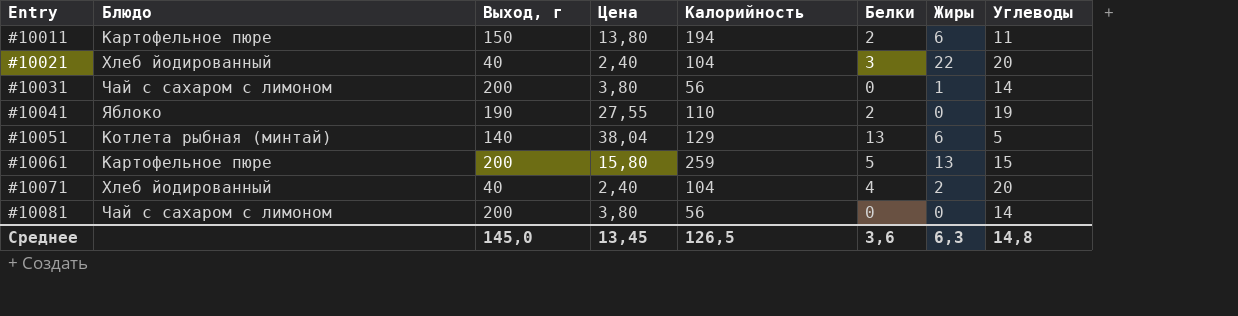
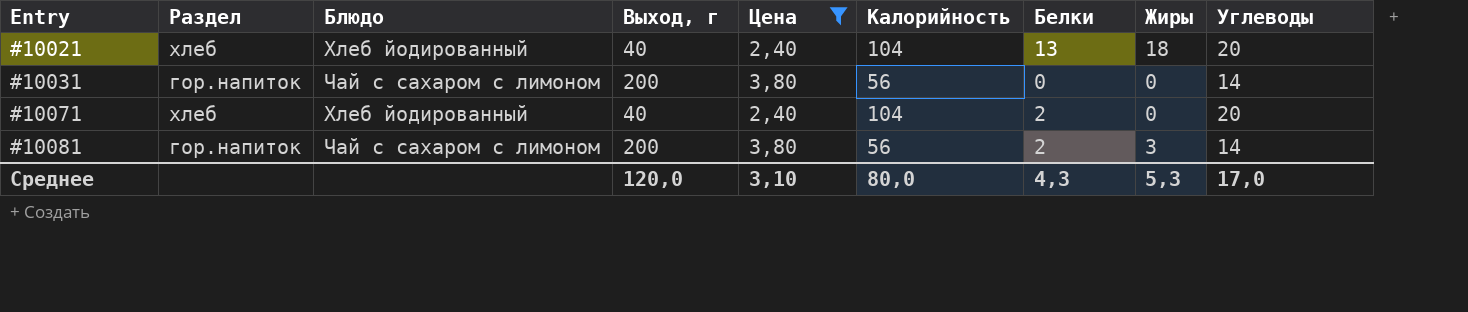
filter: none -> Цена <= 3,80
column Раздел | position: none -> 2
#10021 | Белки: 3 -> 13
#10021 | Жиры: 22 -> 18
#10031 | Жиры: 1 -> 0
#10071 | Белки: 4 -> 2
#10071 | Жиры: 2 -> 0
#10081 | Белки: 0 -> 2
#10081 | Жиры: 0 -> 3
Среднее | Выход, г: 145,0 -> 120,0
Среднее | Цена: 13,45 -> 3,10
Среднее | Калорийность: 126,5 -> 80,0
Среднее | Белки: 3,6 -> 4,3
Среднее | Жиры: 6,3 -> 5,3
Среднее | Углеводы: 14,8 -> 17,0

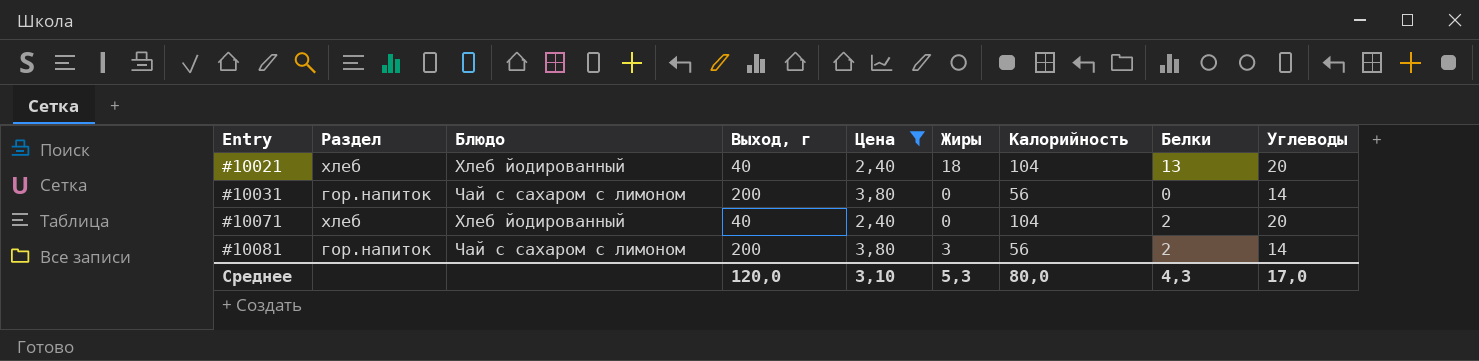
column Жиры | position: 8 -> 6

